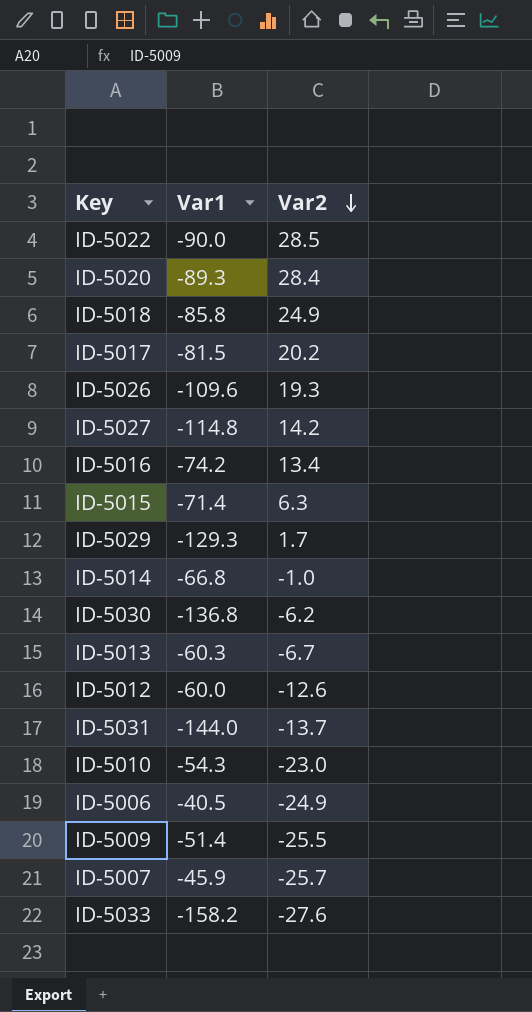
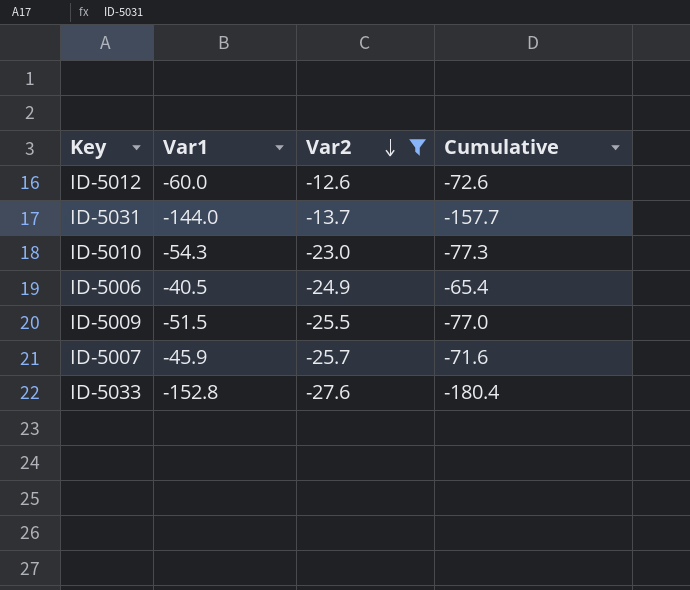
filter: none -> Var2 <= -12.6
column Cumulative | formula: none -> [Var1] + [Var2]
ID-5009 | Var1: -51.4 -> -51.5
ID-5033 | Var1: -158.2 -> -152.8

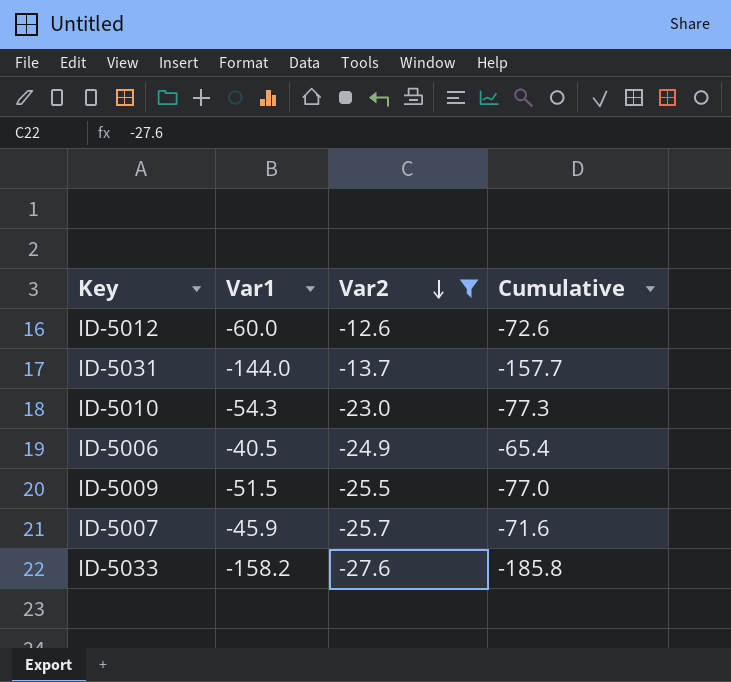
ID-5033 | Var1: -152.8 -> -158.2
ID-5033 | Cumulative: -180.4 -> -185.8

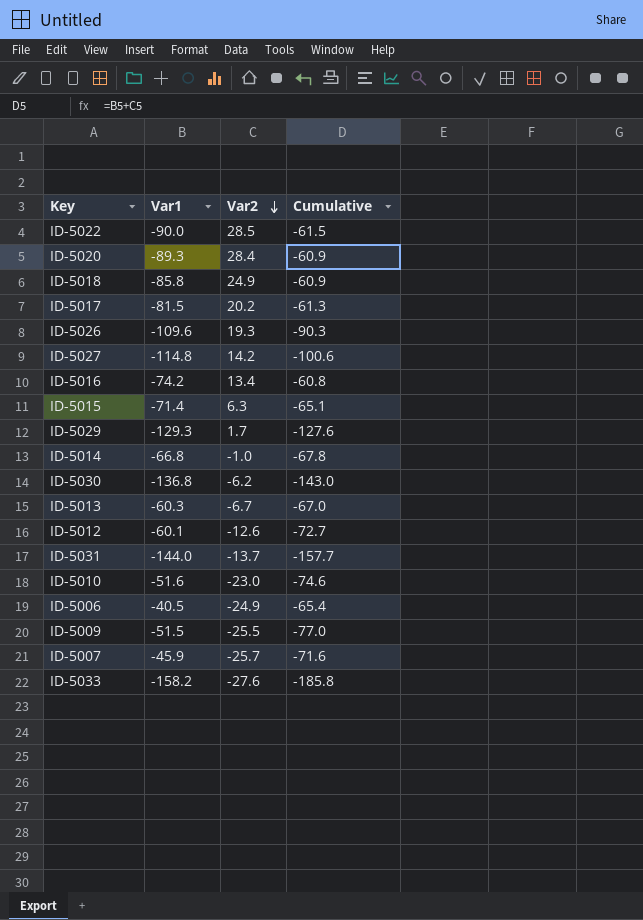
filter: Var2 <= -12.6 -> none
ID-5012 | Var1: -60.0 -> -60.1
ID-5012 | Cumulative: -72.6 -> -72.7
ID-5010 | Var1: -54.3 -> -51.6
ID-5010 | Cumulative: -77.3 -> -74.6

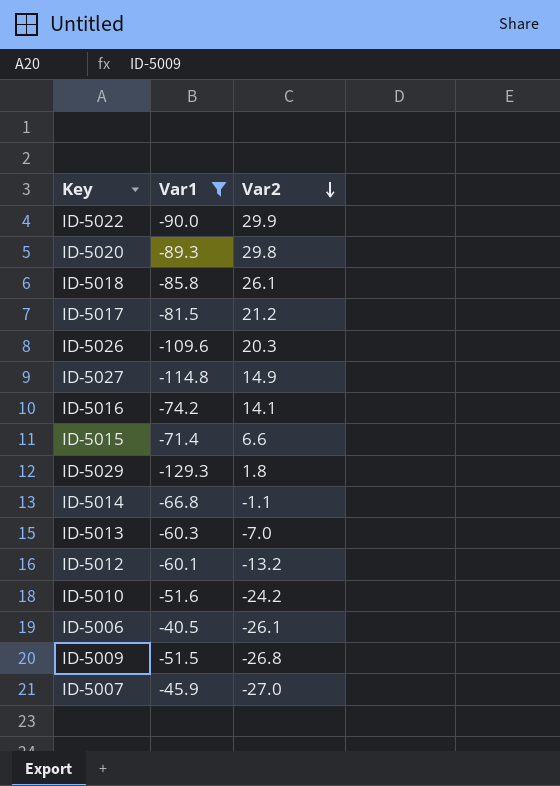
filter: none -> Var1 >= -129.3
column Cumulative | formula: [Var1] + [Var2] -> none
ID-5022 | Var2: 28.5 -> 29.9
ID-5020 | Var2: 28.4 -> 29.8
ID-5018 | Var2: 24.9 -> 26.1
ID-5017 | Var2: 20.2 -> 21.2
ID-5026 | Var2: 19.3 -> 20.3
ID-5027 | Var2: 14.2 -> 14.9
ID-5016 | Var2: 13.4 -> 14.1
ID-5015 | Var2: 6.3 -> 6.6
ID-5029 | Var2: 1.7 -> 1.8
ID-5014 | Var2: -1.0 -> -1.1
ID-5013 | Var2: -6.7 -> -7.0
ID-5012 | Var2: -12.6 -> -13.2
ID-5010 | Var2: -23.0 -> -24.2
ID-5006 | Var2: -24.9 -> -26.1
ID-5009 | Var2: -25.5 -> -26.8
ID-5007 | Var2: -25.7 -> -27.0

